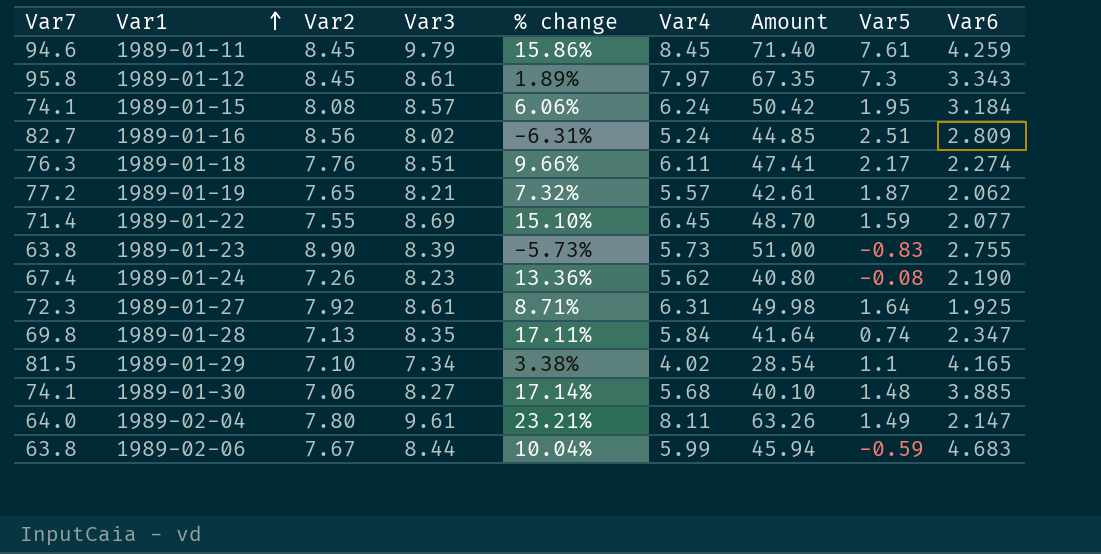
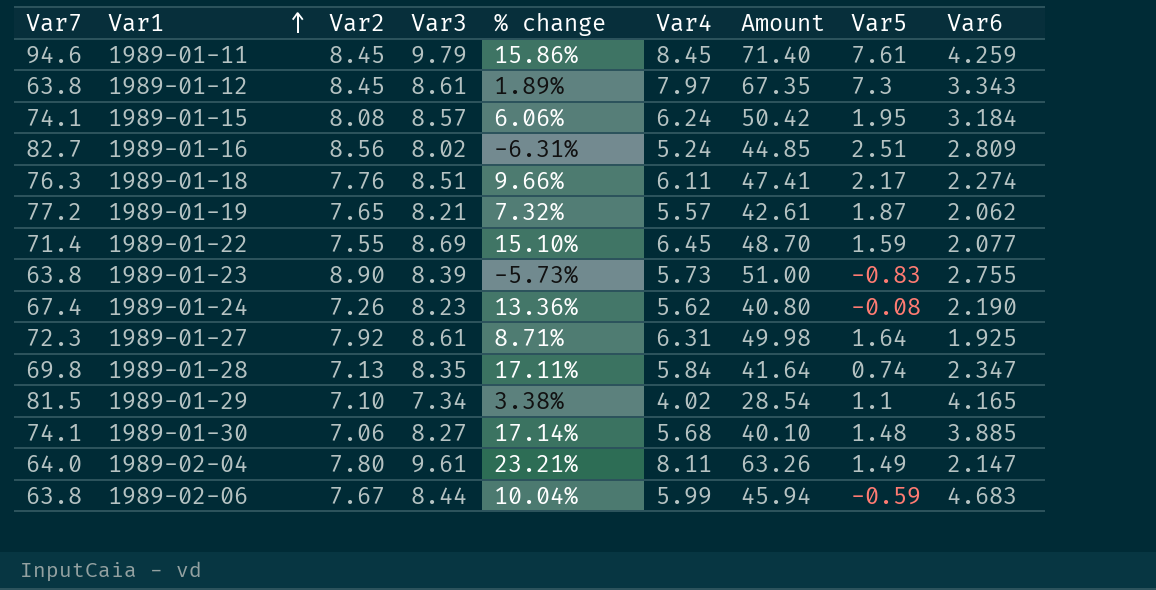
1989-01-12 | Var7: 95.8 -> 63.8

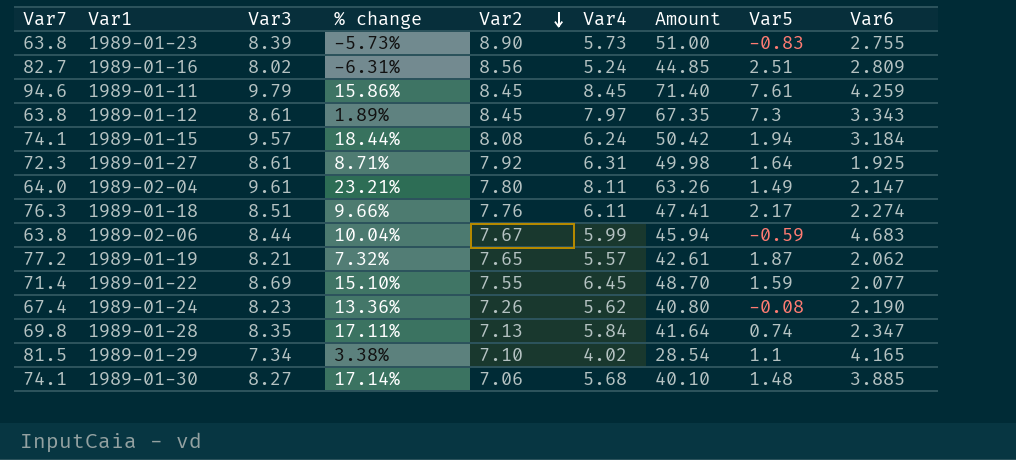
row order: Var1 ascending -> Var2 descending
column Var2 | position: 3 -> 5
1989-01-15 | Var3: 8.57 -> 9.57
1989-01-15 | % change: 6.06% -> 18.44%
1989-01-15 | Var5: 1.95 -> 1.94

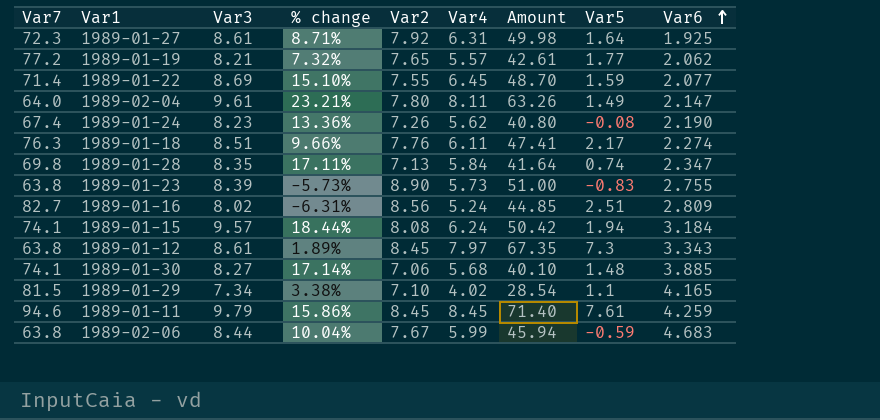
row order: Var2 descending -> Var6 ascending
1989-01-19 | Var5: 1.87 -> 1.77

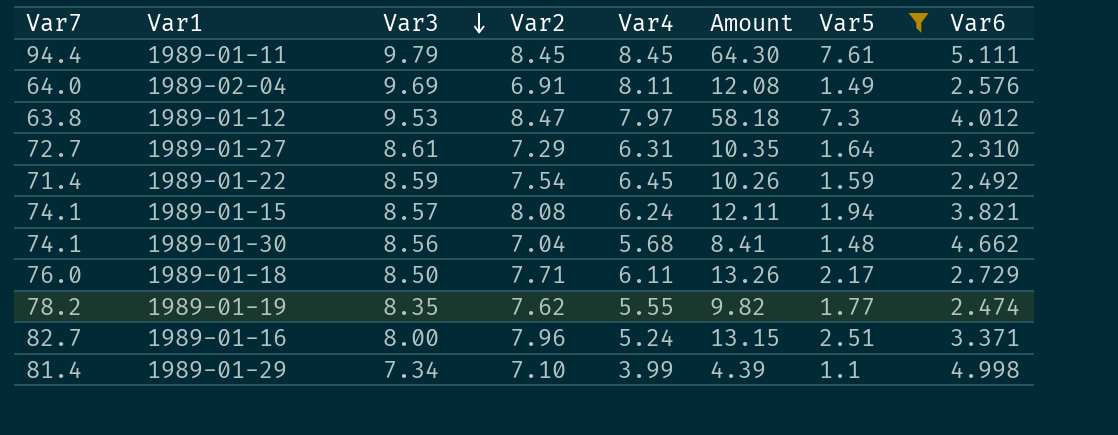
filter: none -> Var5 >= 1.1
row order: Var6 ascending -> Var3 descending
column % change | formula: ([Var3] - [Var2]) / [Var2] -> none
column Amount | formula: [Var2] * [Var4] -> [Var4] * [Var5]
1989-01-11 | Var7: 94.6 -> 94.4
1989-01-11 | Var6: 4.259 -> 5.111
1989-02-04 | Var3: 9.61 -> 9.69
1989-02-04 | Var2: 7.80 -> 6.91
1989-02-04 | Var6: 2.147 -> 2.576
1989-01-12 | Var3: 8.61 -> 9.53
1989-01-12 | Var2: 8.45 -> 8.47
1989-01-12 | Var6: 3.343 -> 4.012
1989-01-27 | Var7: 72.3 -> 72.7
1989-01-27 | Var2: 7.92 -> 7.29
1989-01-27 | Var6: 1.925 -> 2.310
1989-01-22 | Var3: 8.69 -> 8.59
1989-01-22 | Var2: 7.55 -> 7.54
1989-01-22 | Var6: 2.077 -> 2.492
1989-01-15 | Var3: 9.57 -> 8.57
1989-01-15 | Var6: 3.184 -> 3.821
1989-01-30 | Var3: 8.27 -> 8.56
1989-01-30 | Var2: 7.06 -> 7.04
1989-01-30 | Var6: 3.885 -> 4.662
1989-01-18 | Var7: 76.3 -> 76.0
1989-01-18 | Var3: 8.51 -> 8.50
1989-01-18 | Var2: 7.76 -> 7.71
1989-01-18 | Var6: 2.274 -> 2.729
1989-01-19 | Var7: 77.2 -> 78.2
1989-01-19 | Var3: 8.21 -> 8.35
1989-01-19 | Var2: 7.65 -> 7.62
1989-01-19 | Var4: 5.57 -> 5.55
1989-01-19 | Var6: 2.062 -> 2.474
1989-01-16 | Var3: 8.02 -> 8.00
1989-01-16 | Var2: 8.56 -> 7.96
1989-01-16 | Var6: 2.809 -> 3.371
1989-01-29 | Var7: 81.5 -> 81.4
1989-01-29 | Var4: 4.02 -> 3.99
1989-01-29 | Var6: 4.165 -> 4.998

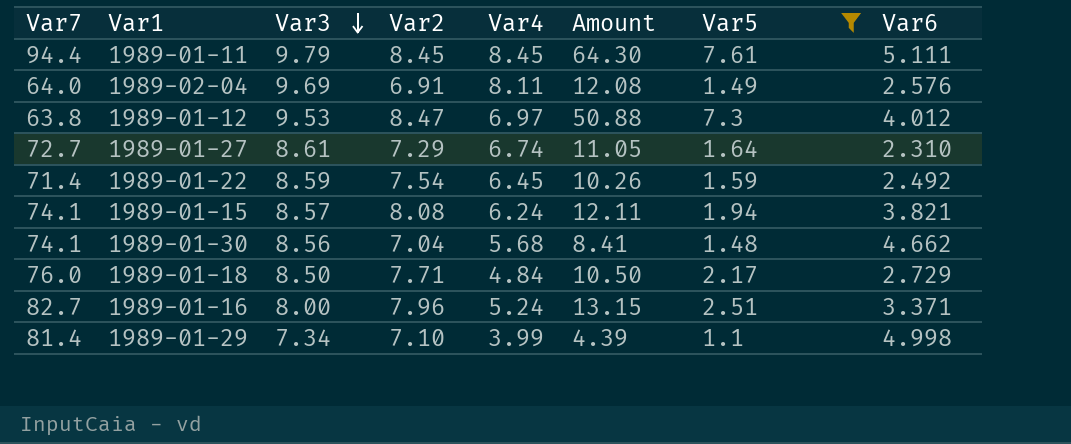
row 1989-01-19: 78.2 | 8.35 | 7.62 | 5.55 | 9.82 | 1.77 | 2.474 -> none
1989-01-12 | Var4: 7.97 -> 6.97
1989-01-12 | Amount: 58.18 -> 50.88
1989-01-27 | Var4: 6.31 -> 6.74
1989-01-27 | Amount: 10.35 -> 11.05
1989-01-18 | Var4: 6.11 -> 4.84
1989-01-18 | Amount: 13.26 -> 10.50

